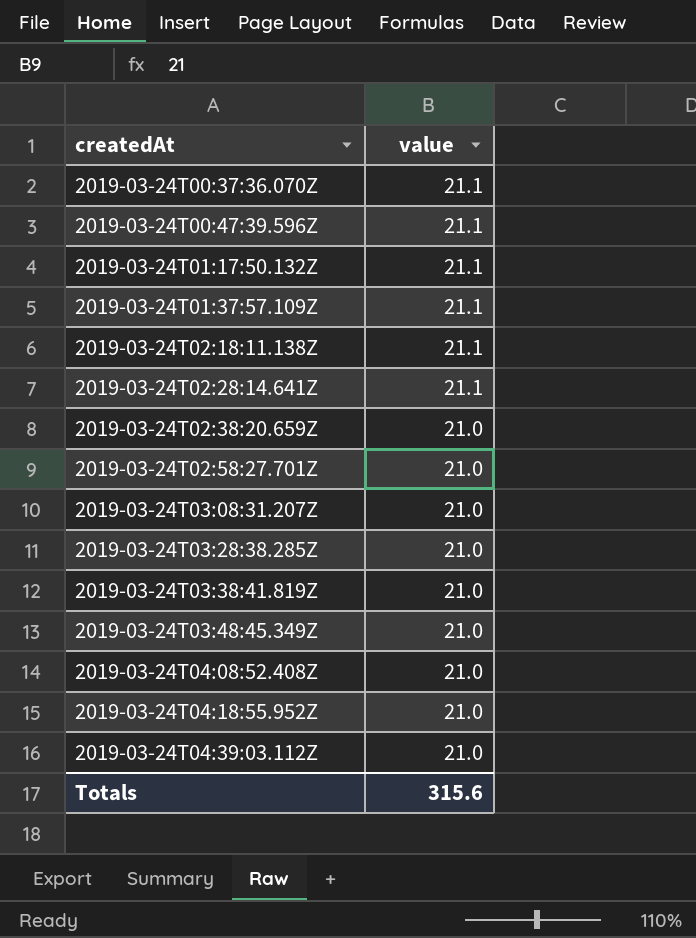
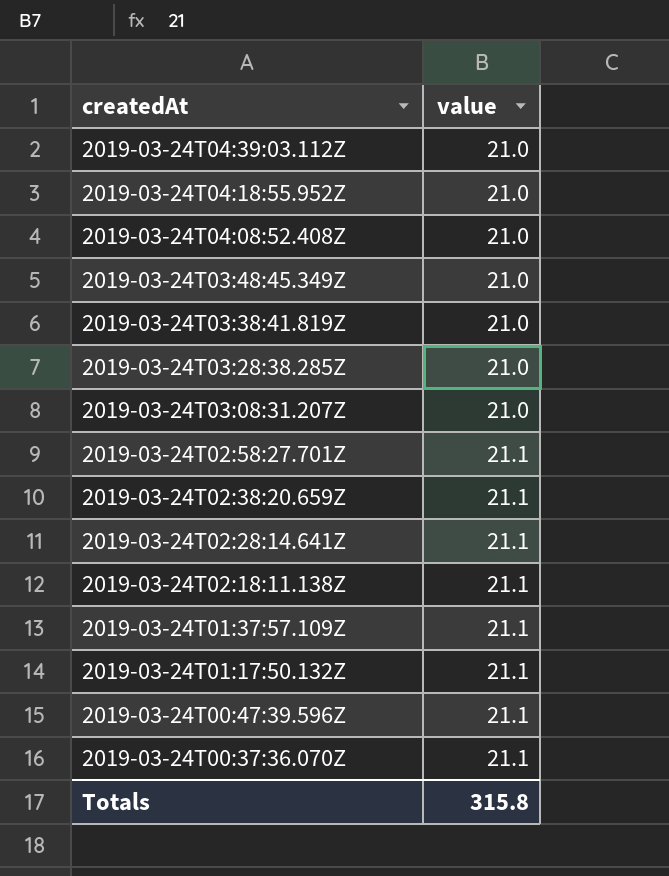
row order: createdAt ascending -> createdAt descending
2019-03-24T02:58:27.701Z | value: 21.0 -> 21.1
2019-03-24T02:38:20.659Z | value: 21.0 -> 21.1
Totals | value: 315.6 -> 315.8

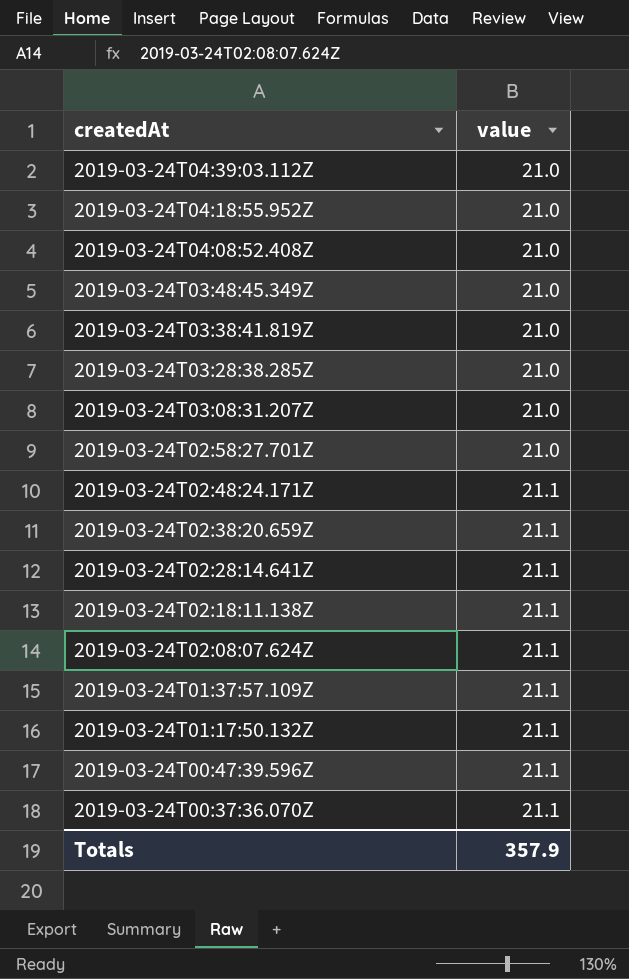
2019-03-24T02:58:27.701Z | value: 21.1 -> 21.0
row 2019-03-24T02:48:24.171Z: none -> 21.1
row 2019-03-24T02:08:07.624Z: none -> 21.1
Totals | value: 315.8 -> 357.9

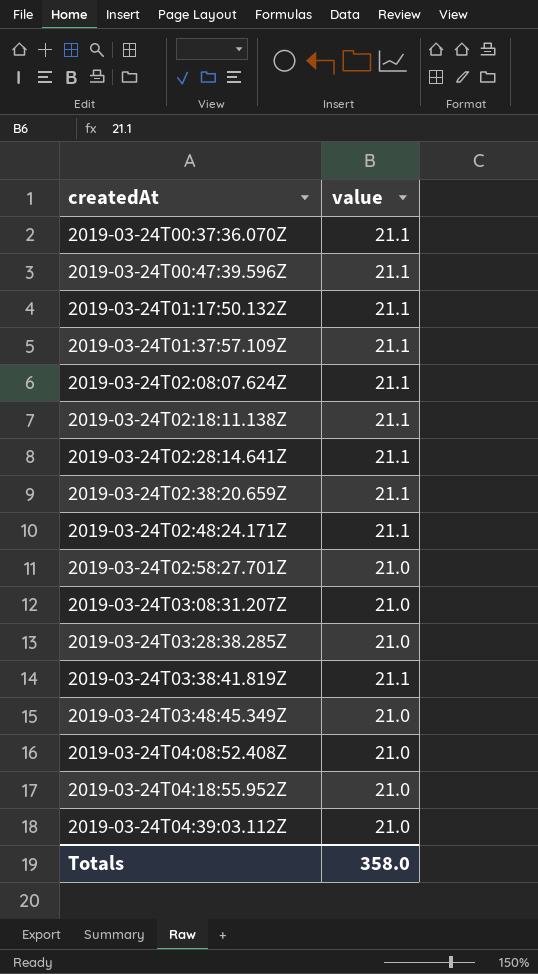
row order: createdAt descending -> createdAt ascending
2019-03-24T03:38:41.819Z | value: 21.0 -> 21.1
Totals | value: 357.9 -> 358.0

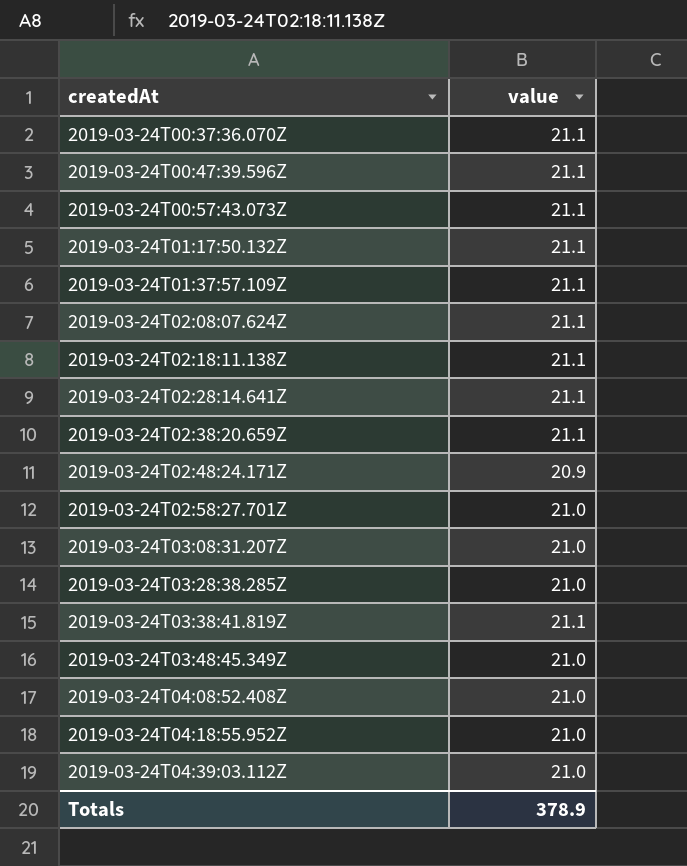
row 2019-03-24T00:57:43.073Z: none -> 21.1
2019-03-24T02:48:24.171Z | value: 21.1 -> 20.9
Totals | value: 358.0 -> 378.9

